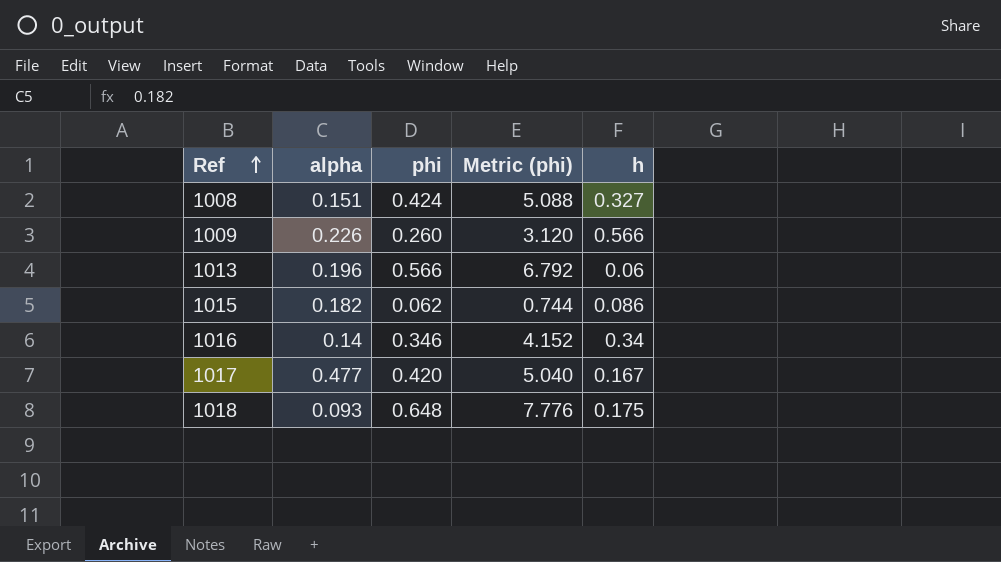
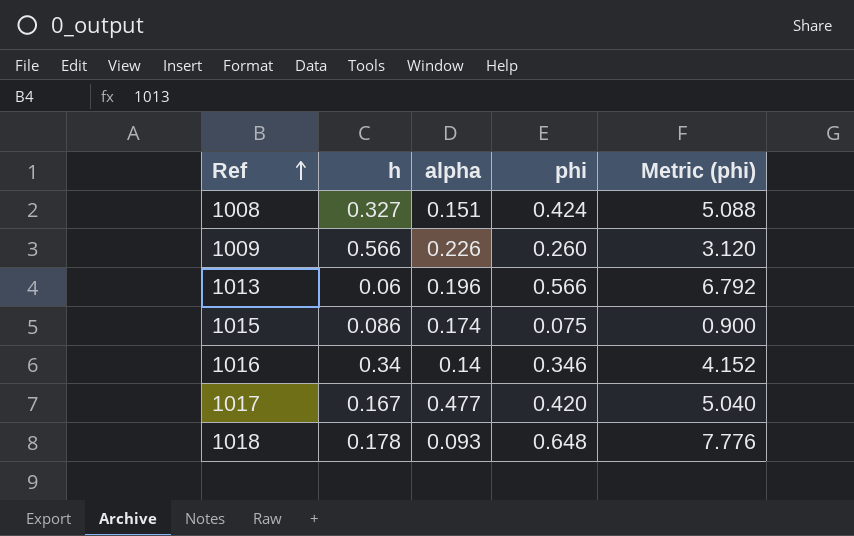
column h | position: 5 -> 2
1015 | alpha: 0.182 -> 0.174
1015 | phi: 0.062 -> 0.075
1015 | Metric (phi): 0.744 -> 0.900
1018 | h: 0.175 -> 0.178

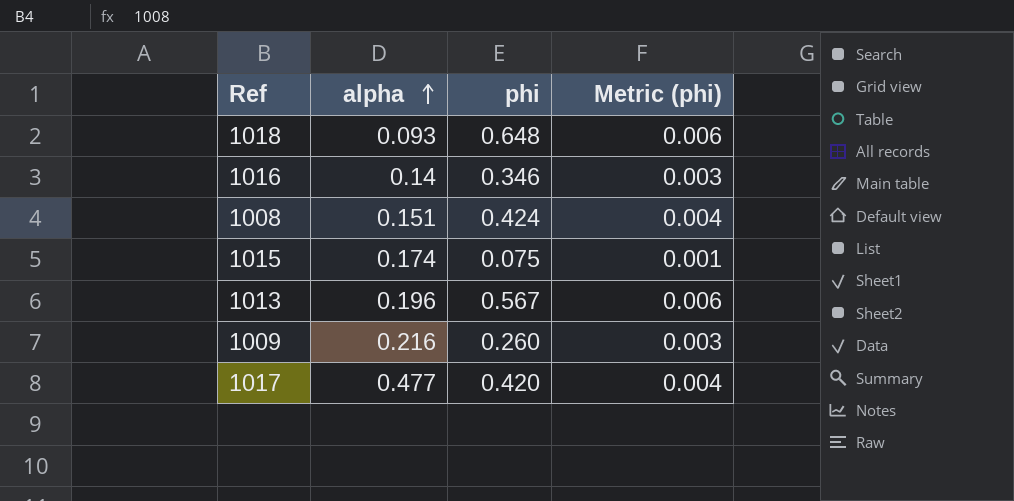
row order: Ref ascending -> alpha ascending
column h | position: 2 -> none
column Metric (phi) | formula: [phi] * 12 -> [phi] * 0.01
1013 | phi: 0.566 -> 0.567
1009 | alpha: 0.226 -> 0.216

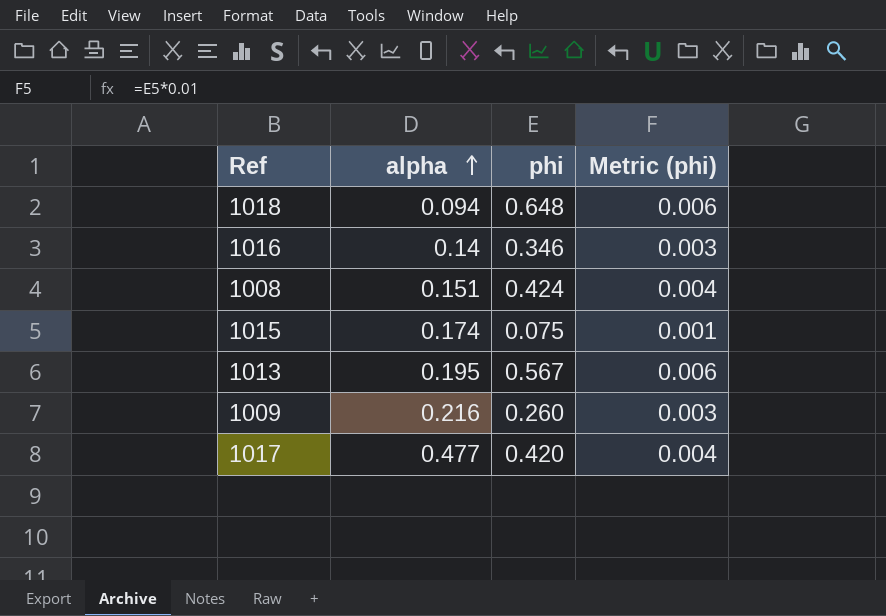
1018 | alpha: 0.093 -> 0.094
1013 | alpha: 0.196 -> 0.195

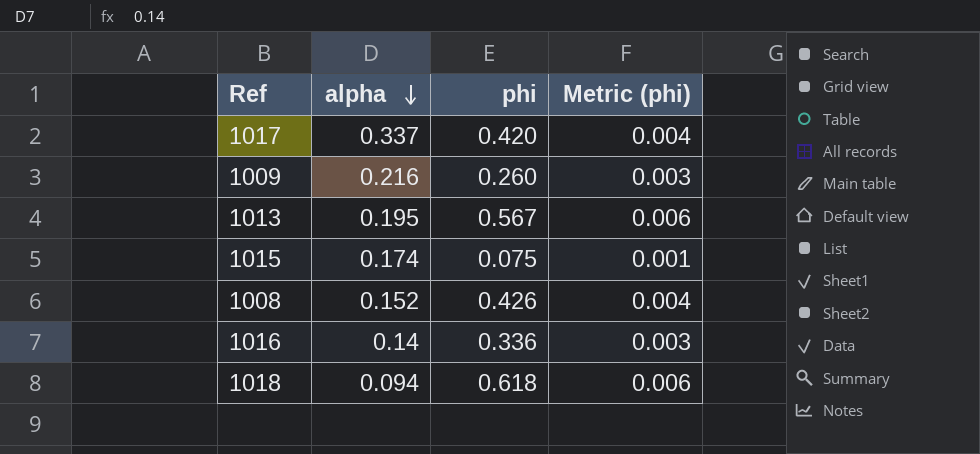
row order: alpha ascending -> alpha descending
1017 | alpha: 0.477 -> 0.337
1008 | alpha: 0.151 -> 0.152
1008 | phi: 0.424 -> 0.426
1016 | phi: 0.346 -> 0.336
1018 | phi: 0.648 -> 0.618

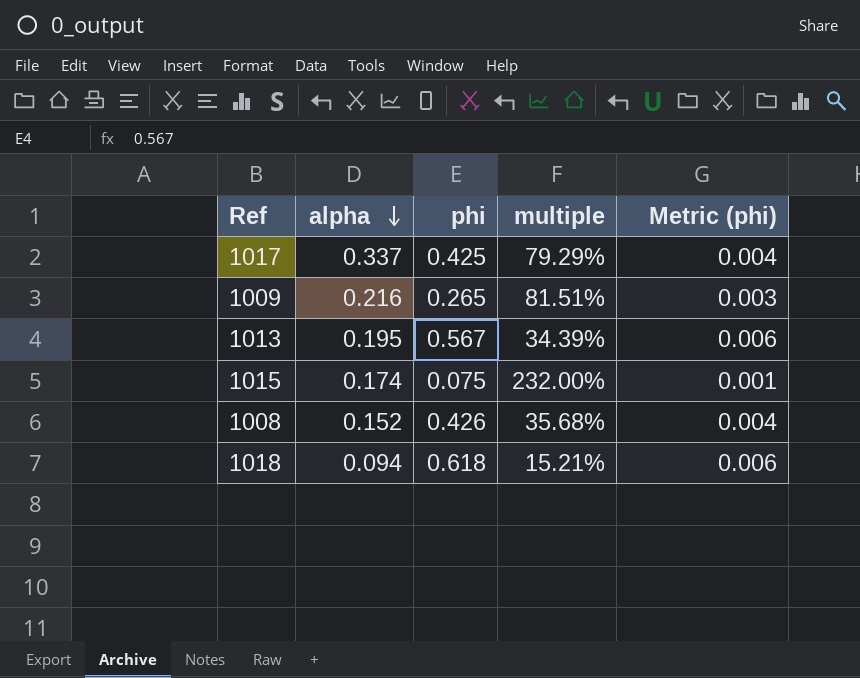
column multiple | formula: none -> [alpha] / [phi]
row 1016: 0.14 | 0.336 | 0.003 -> none
1017 | phi: 0.420 -> 0.425
1009 | phi: 0.260 -> 0.265

